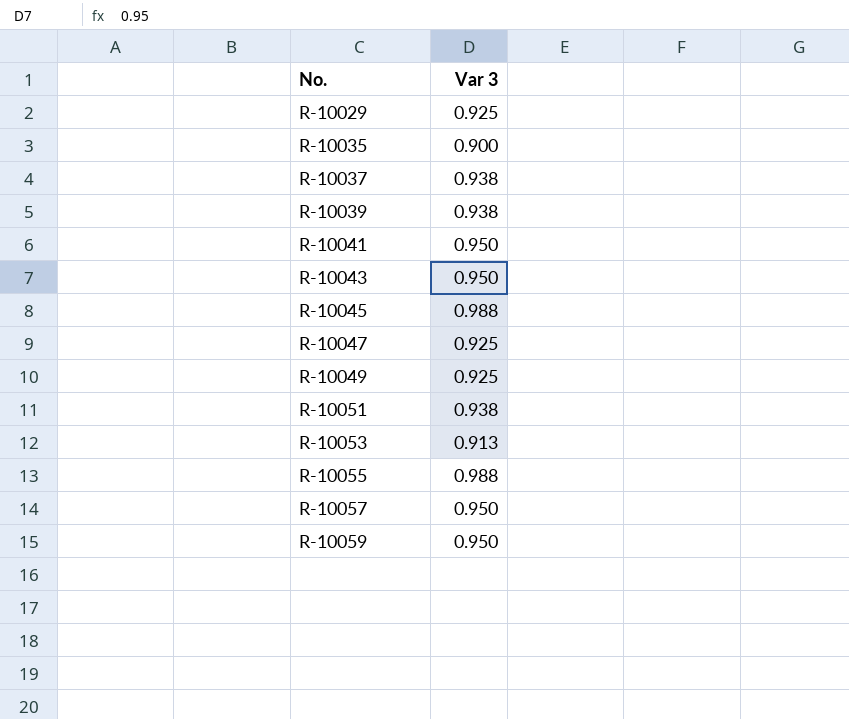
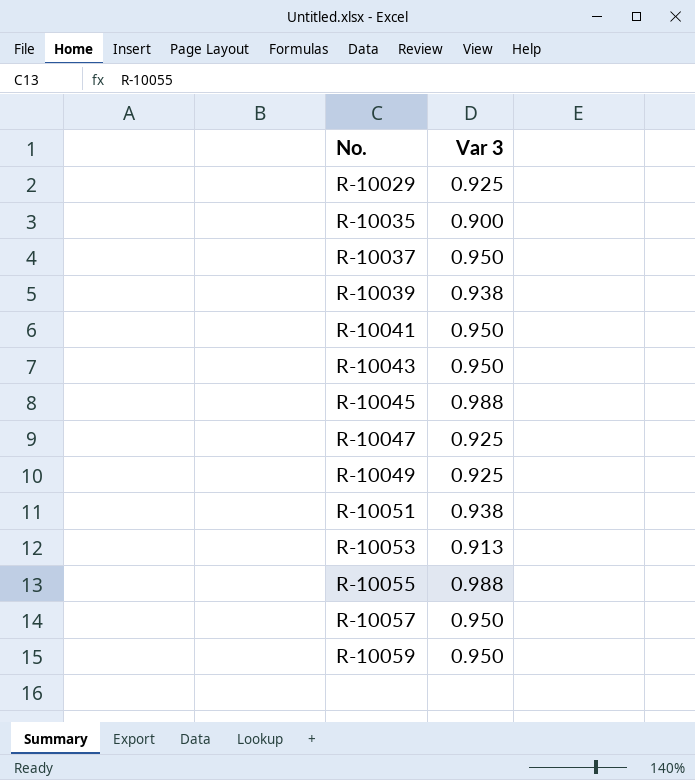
R-10037 | Var 3: 0.938 -> 0.950

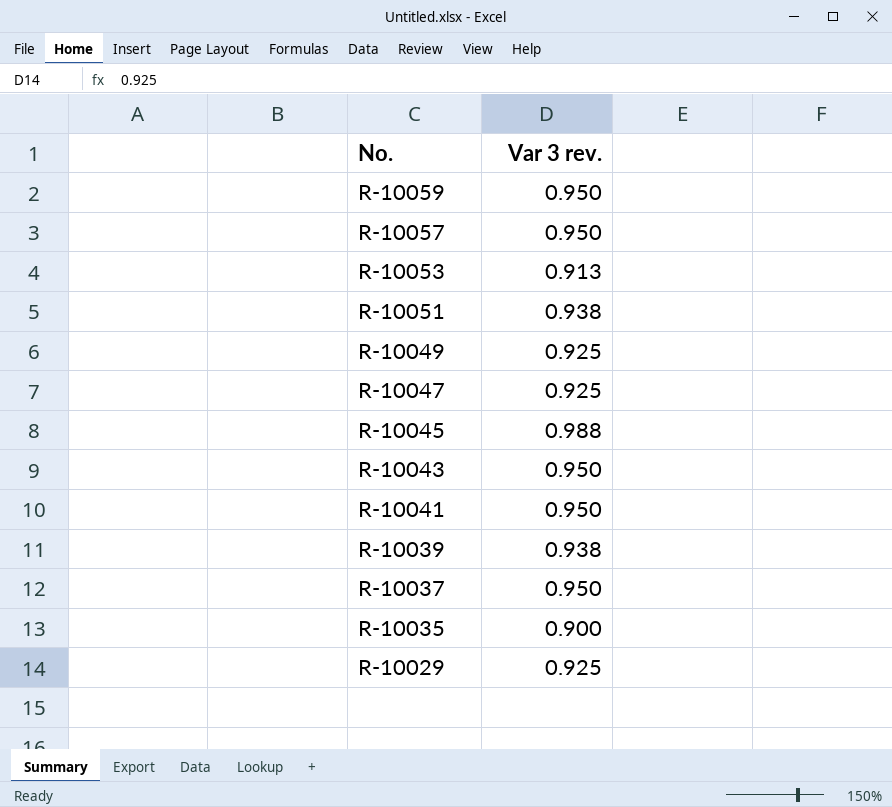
row order: No. ascending -> No. descending
column name: Var 3 -> Var 3 rev.
row R-10055: 0.988 -> none

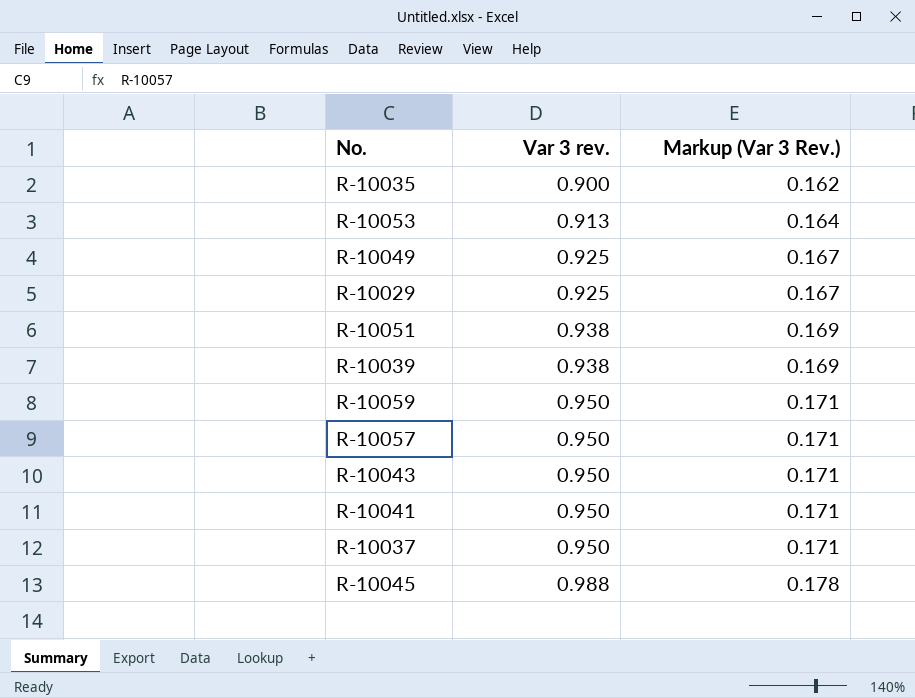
row order: No. descending -> Var 3 rev. ascending
column Markup (Var 3 Rev.) | formula: none -> [Var 3 rev.] * 0.18
row R-10047: 0.925 -> none

